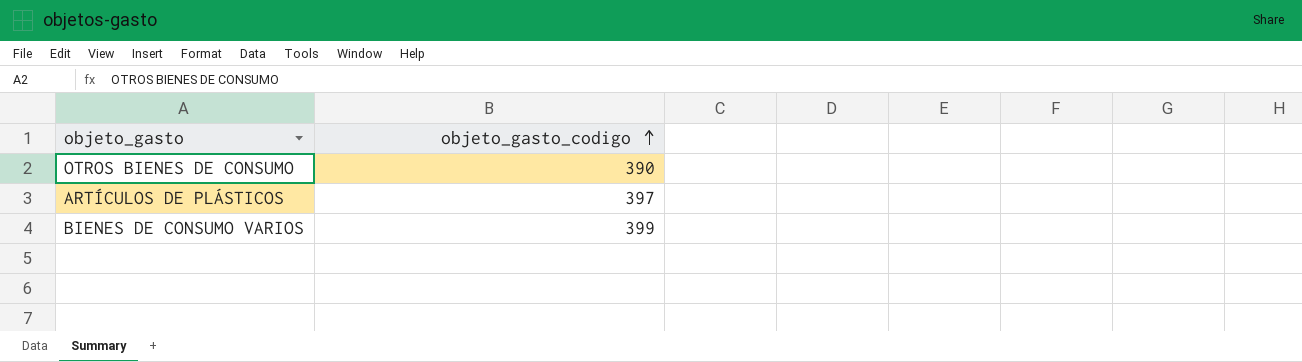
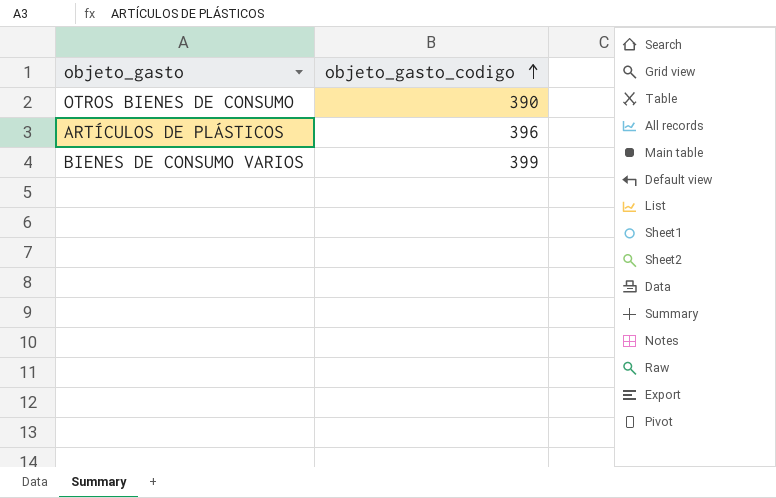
ARTÍCULOS DE PLÁSTICOS | objeto_gasto_codigo: 397 -> 396

